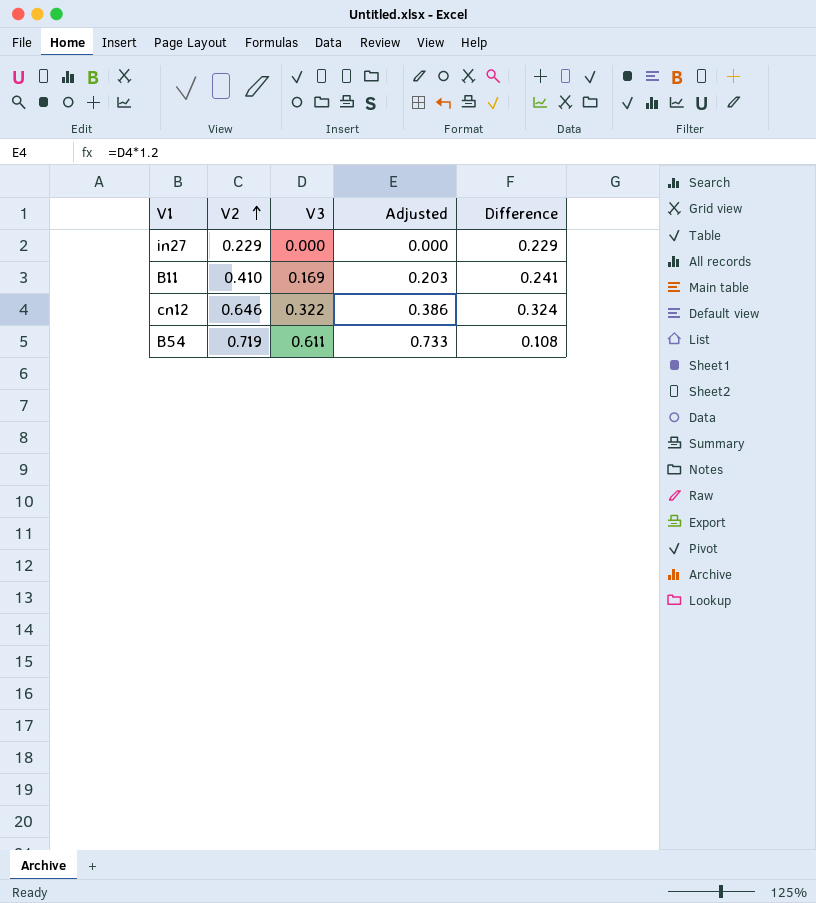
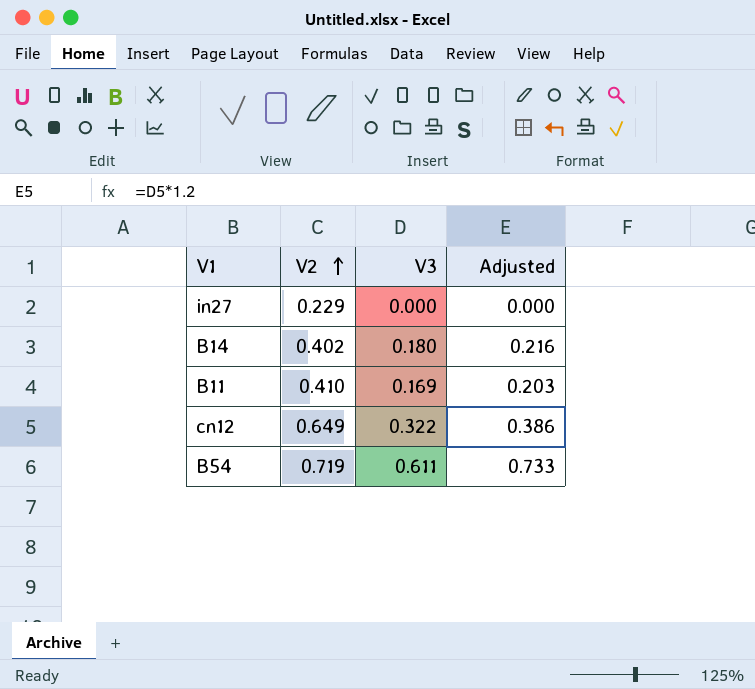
column Difference | formula: [V2] - [V3] -> none
row B14: none -> 0.402 | 0.180 | 0.216
cn12 | V2: 0.646 -> 0.649

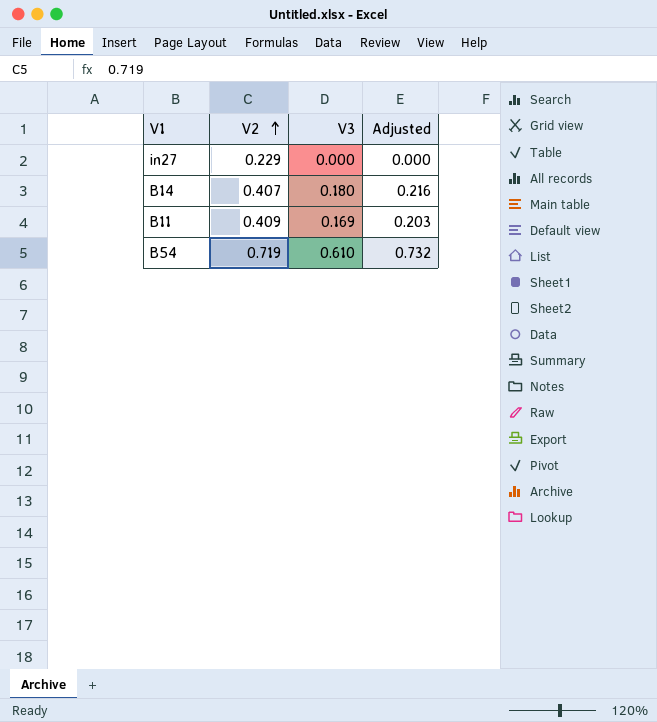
row cn12: 0.649 | 0.322 | 0.386 -> none
B14 | V2: 0.402 -> 0.407
B11 | V2: 0.410 -> 0.409
B54 | V3: 0.611 -> 0.610
B54 | Adjusted: 0.733 -> 0.732

